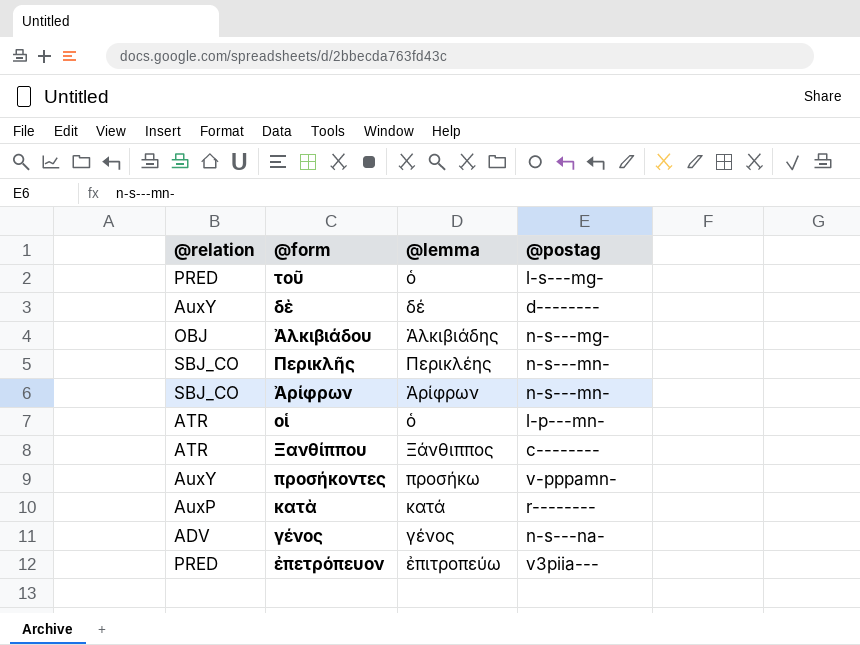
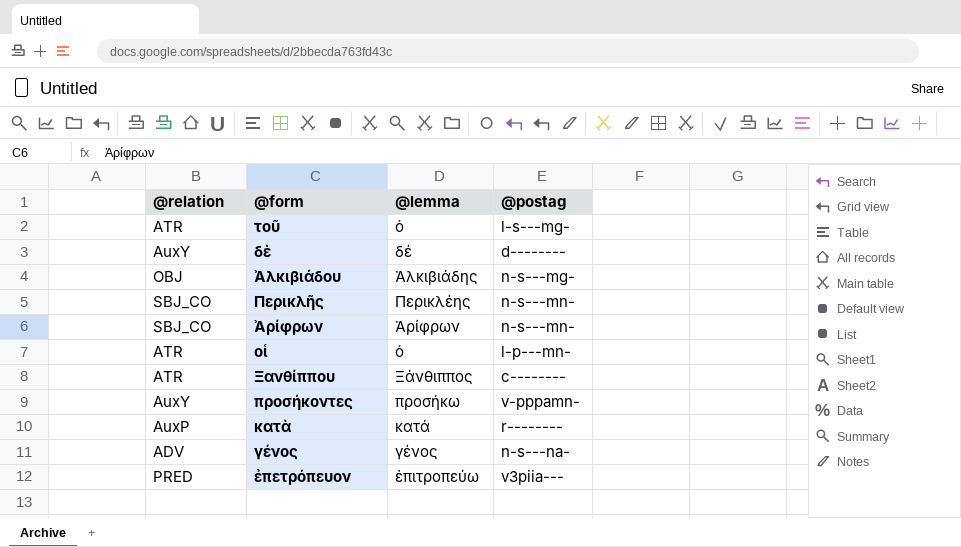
τοῦ | @relation: PRED -> ATR

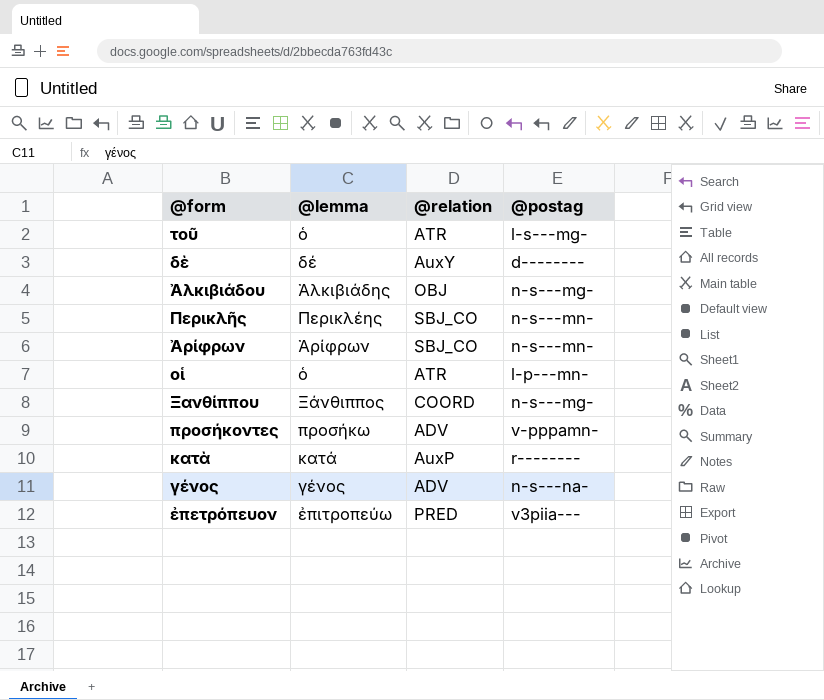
column @relation | position: 1 -> 3
Ξανθίππου | @relation: ATR -> COORD
Ξανθίππου | @postag: c-------- -> n-s---mg-
προσήκοντες | @relation: AuxY -> ADV

